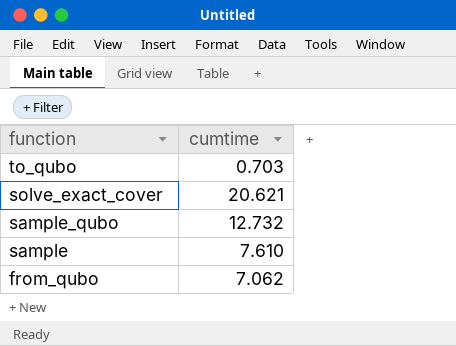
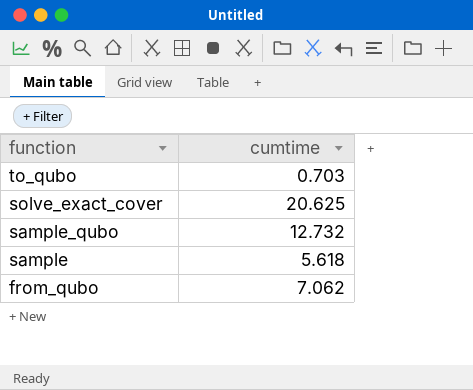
solve_exact_cover | cumtime: 20.621 -> 20.625
sample | cumtime: 7.610 -> 5.618

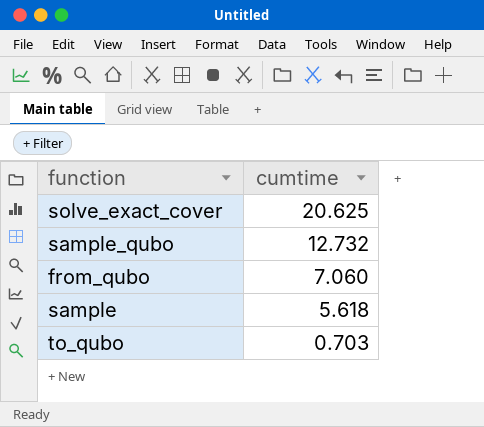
row order: function descending -> cumtime descending
from_qubo | cumtime: 7.062 -> 7.060

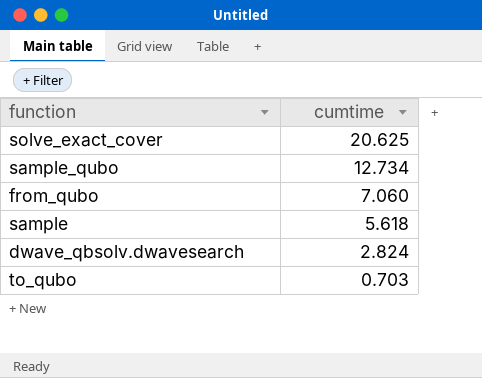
sample_qubo | cumtime: 12.732 -> 12.734
row dwave_qbsolv.dwavesearch: none -> 2.824

